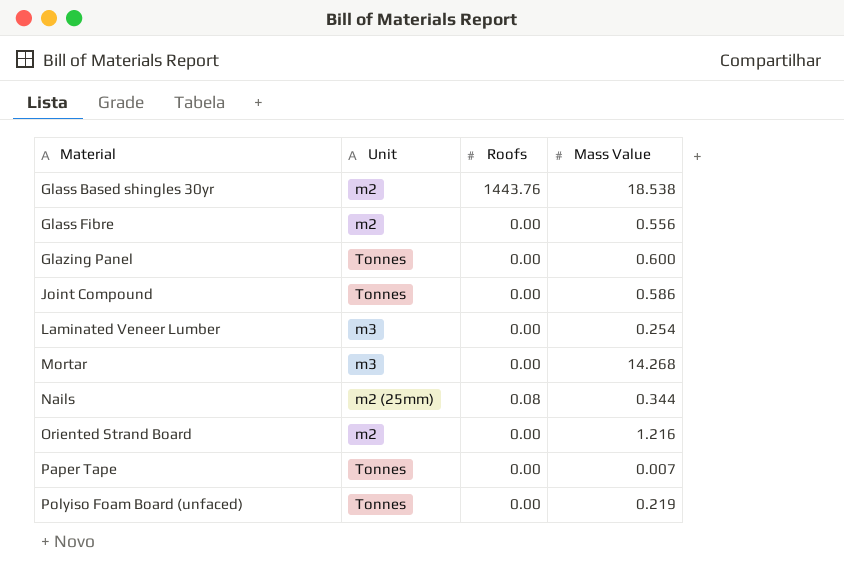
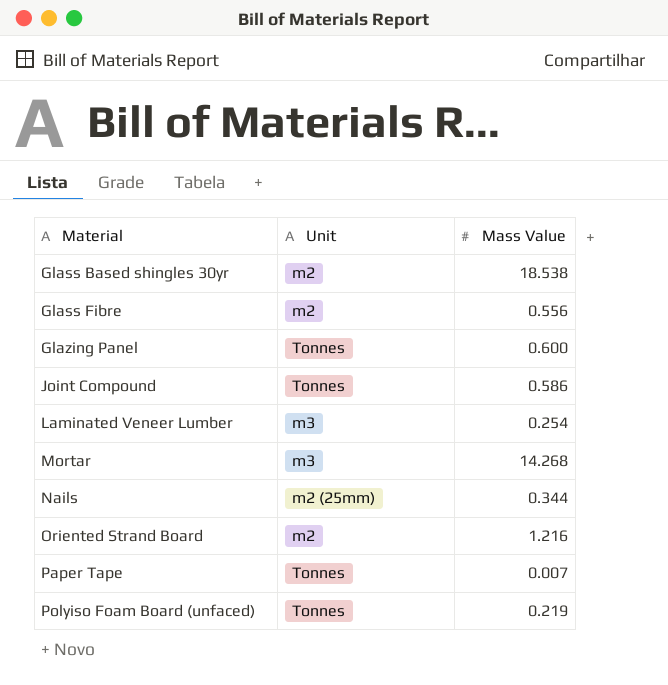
column Roofs | position: 3 -> none

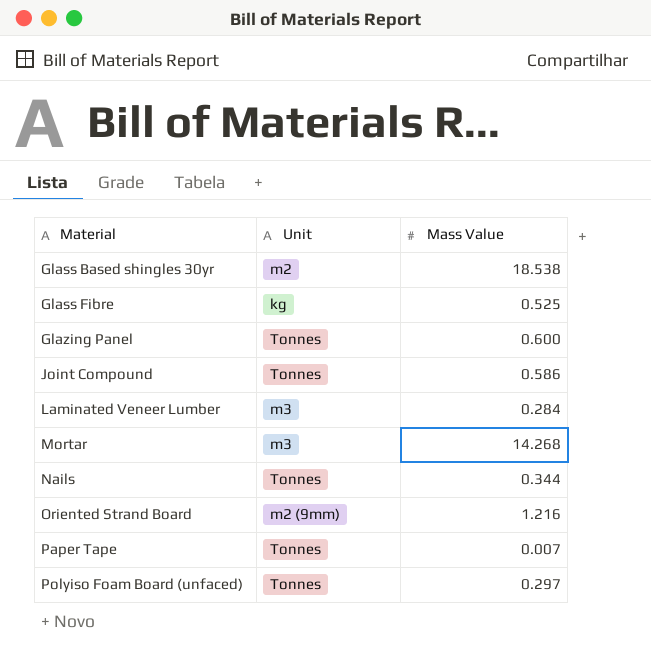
Glass Fibre | Unit: m2 -> kg
Glass Fibre | Mass Value: 0.556 -> 0.525
Laminated Veneer Lumber | Mass Value: 0.254 -> 0.284
Nails | Unit: m2 (25mm) -> Tonnes
Oriented Strand Board | Unit: m2 -> m2 (9mm)
Polyiso Foam Board (unfaced) | Mass Value: 0.219 -> 0.297

